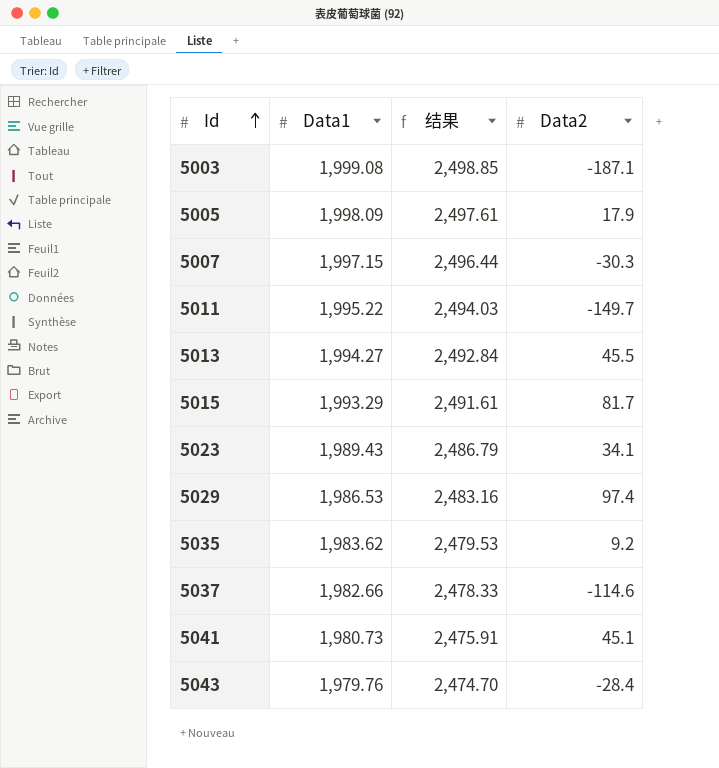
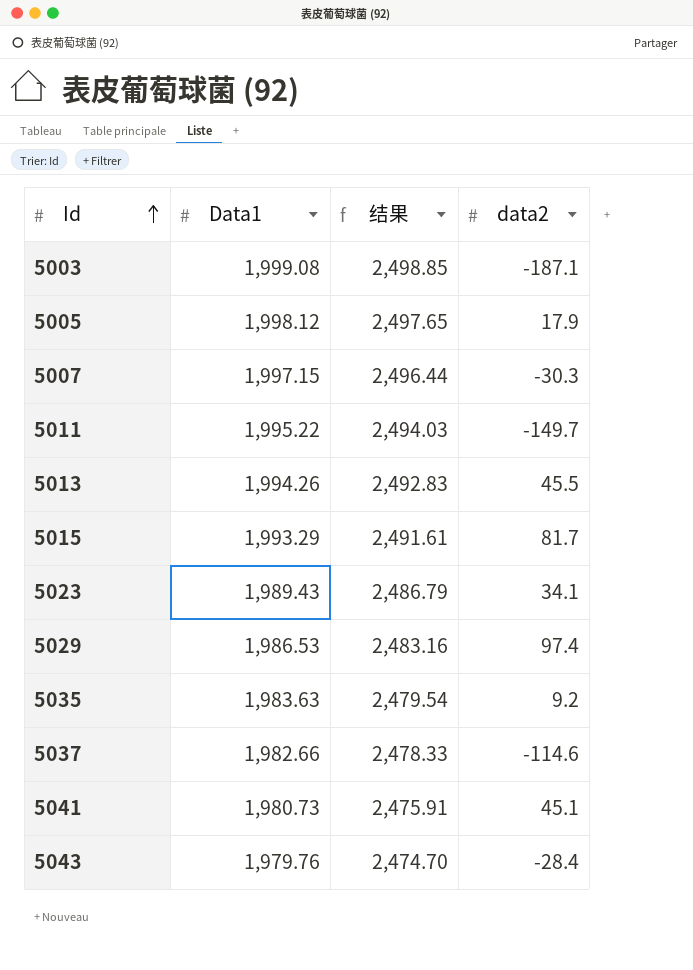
column name: Data2 -> data2
5005 | Data1: 1,998.09 -> 1,998.12
5005 | 结果: 2,497.61 -> 2,497.65
5013 | Data1: 1,994.27 -> 1,994.26
5013 | 结果: 2,492.84 -> 2,492.83
5035 | Data1: 1,983.62 -> 1,983.63
5035 | 结果: 2,479.53 -> 2,479.54

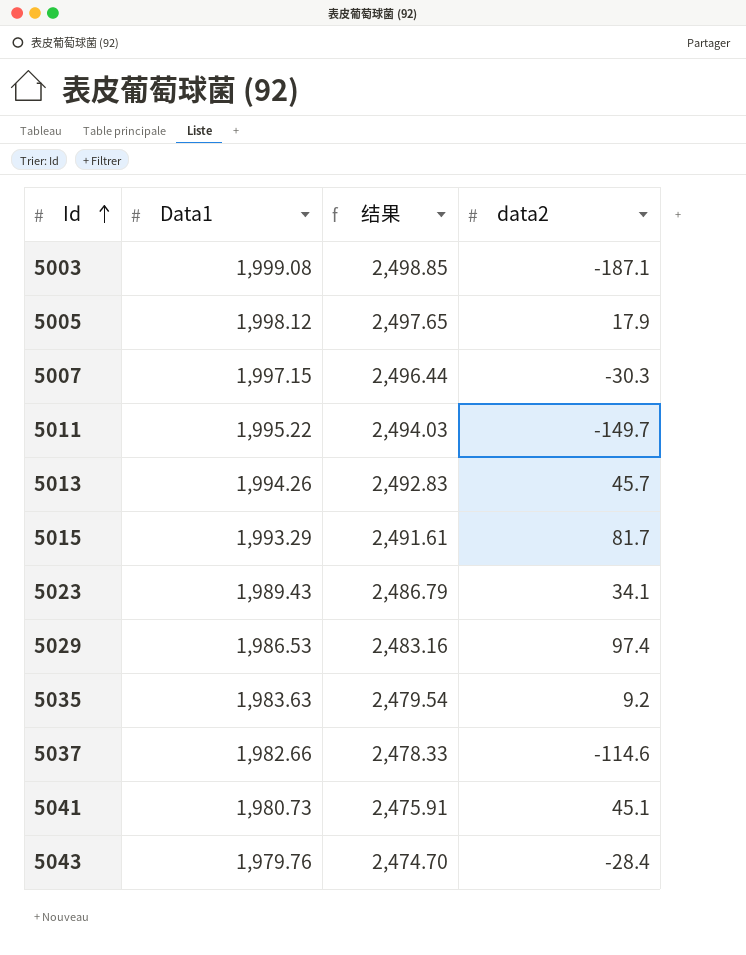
5013 | data2: 45.5 -> 45.7

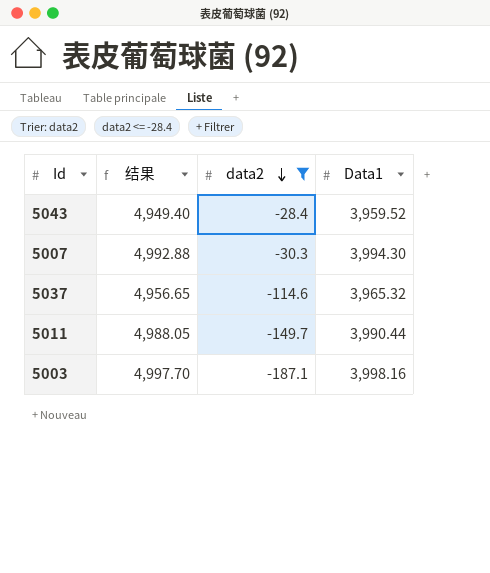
filter: none -> data2 <= -28.4
row order: Id ascending -> data2 descending
column Data1 | position: 2 -> 4
5043 | 结果: 2,474.70 -> 4,949.40
5043 | Data1: 1,979.76 -> 3,959.52
5007 | 结果: 2,496.44 -> 4,992.88
5007 | Data1: 1,997.15 -> 3,994.30
5037 | 结果: 2,478.33 -> 4,956.65
5037 | Data1: 1,982.66 -> 3,965.32
5011 | 结果: 2,494.03 -> 4,988.05
5011 | Data1: 1,995.22 -> 3,990.44
5003 | 结果: 2,498.85 -> 4,997.70
5003 | Data1: 1,999.08 -> 3,998.16

